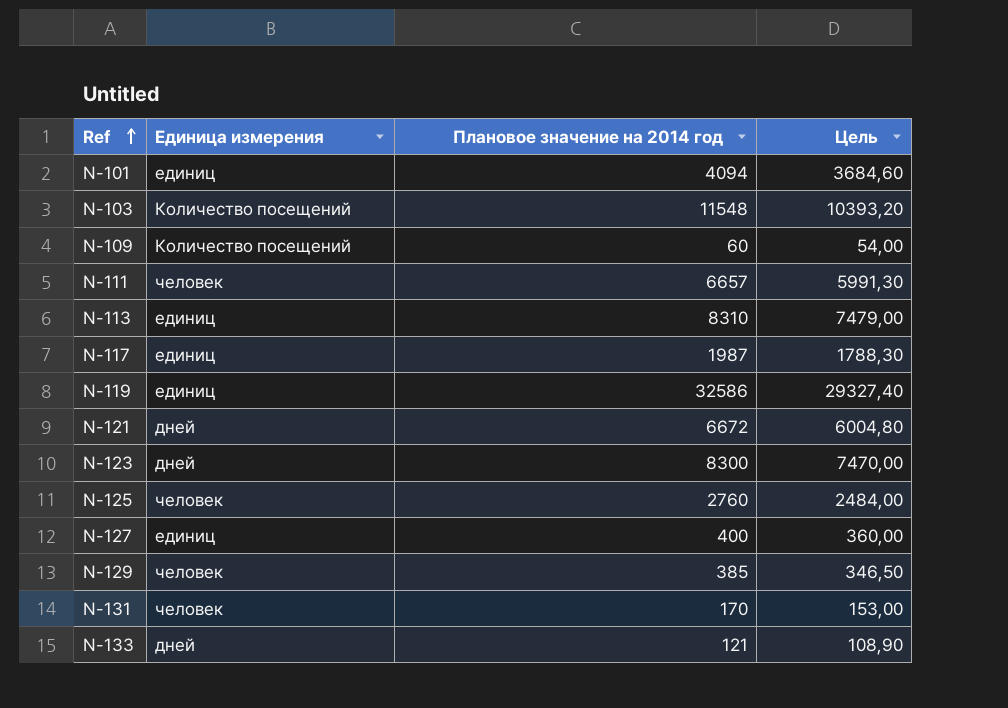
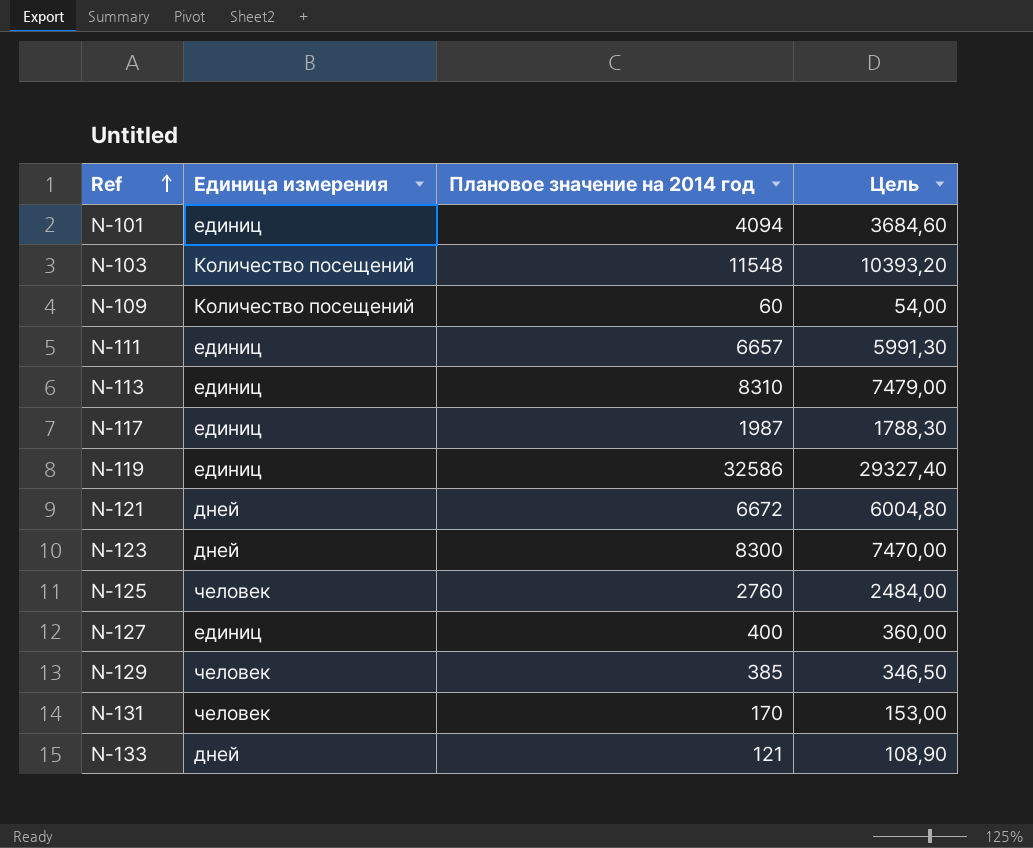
N-111 | Единица измерения: человек -> единиц

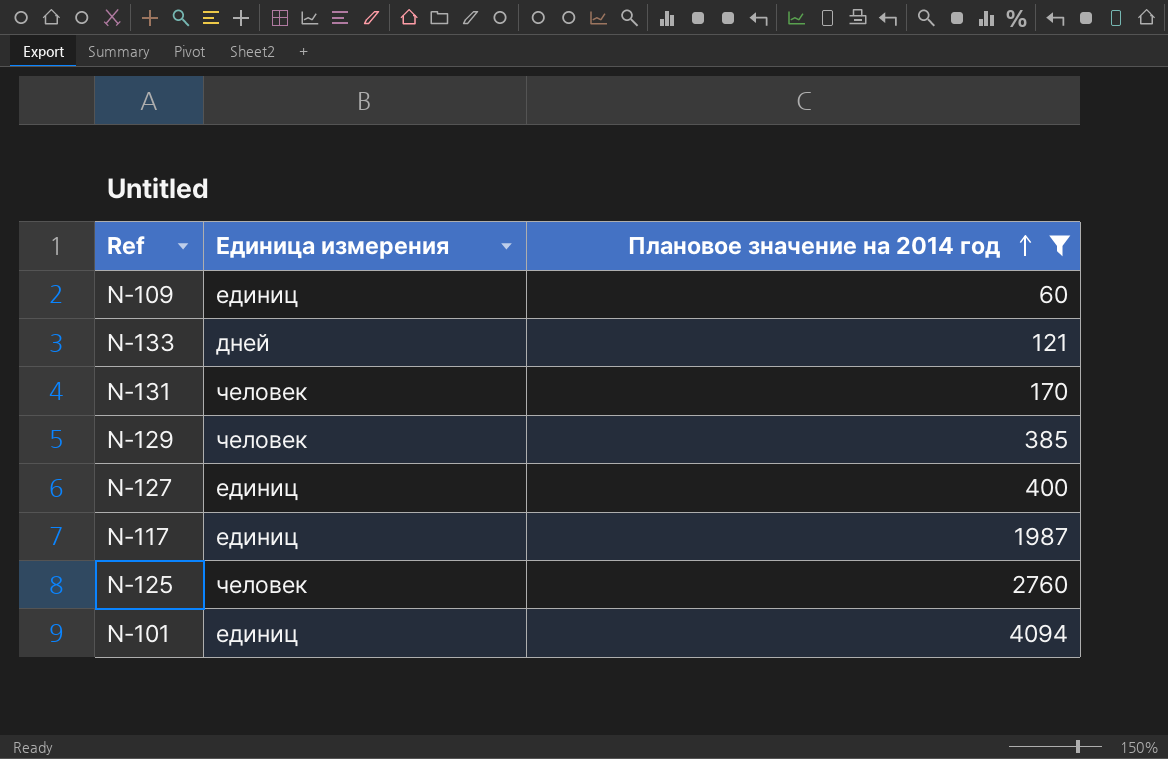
filter: none -> Плановое значение на 2014 год <= 4094
row order: Ref ascending -> Плановое значение на 2014 год ascending
column Цель | formula: [Плановое значение на 2014 год] * 0,9 -> none
N-109 | Единица измерения: Количество посещений -> единиц

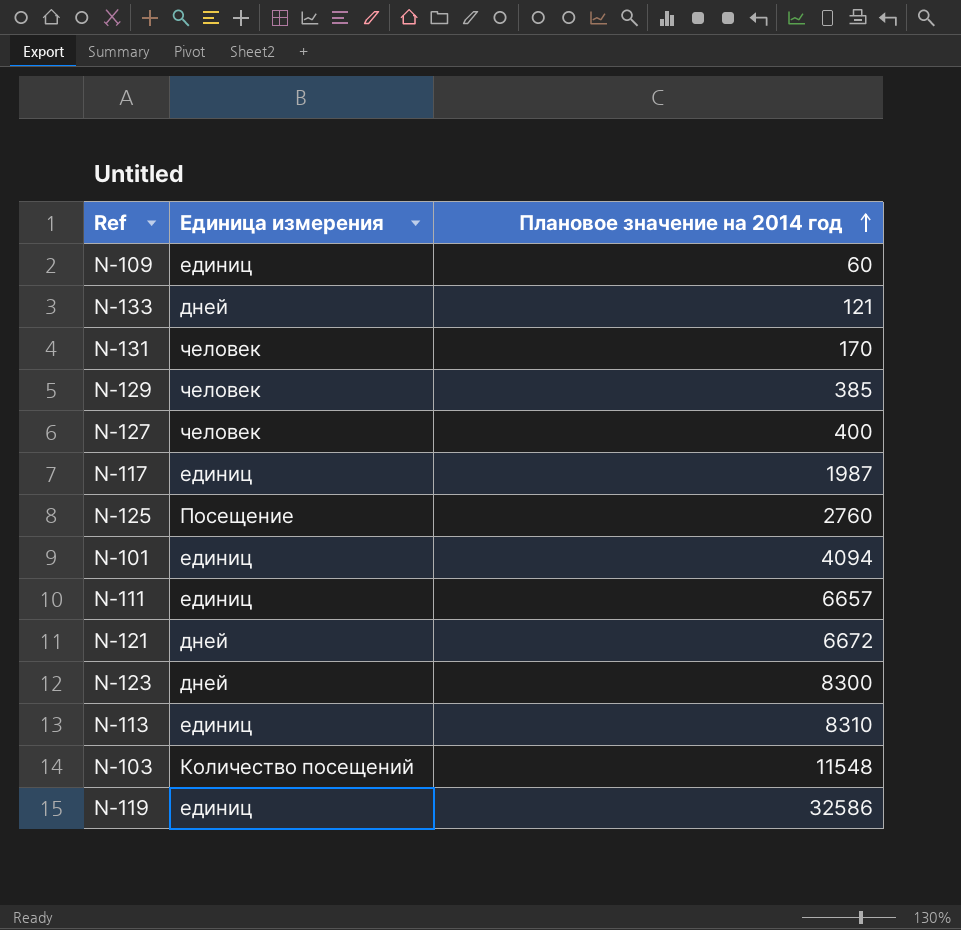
filter: Плановое значение на 2014 год <= 4094 -> none
N-127 | Единица измерения: единиц -> человек
N-125 | Единица измерения: человек -> Посещение

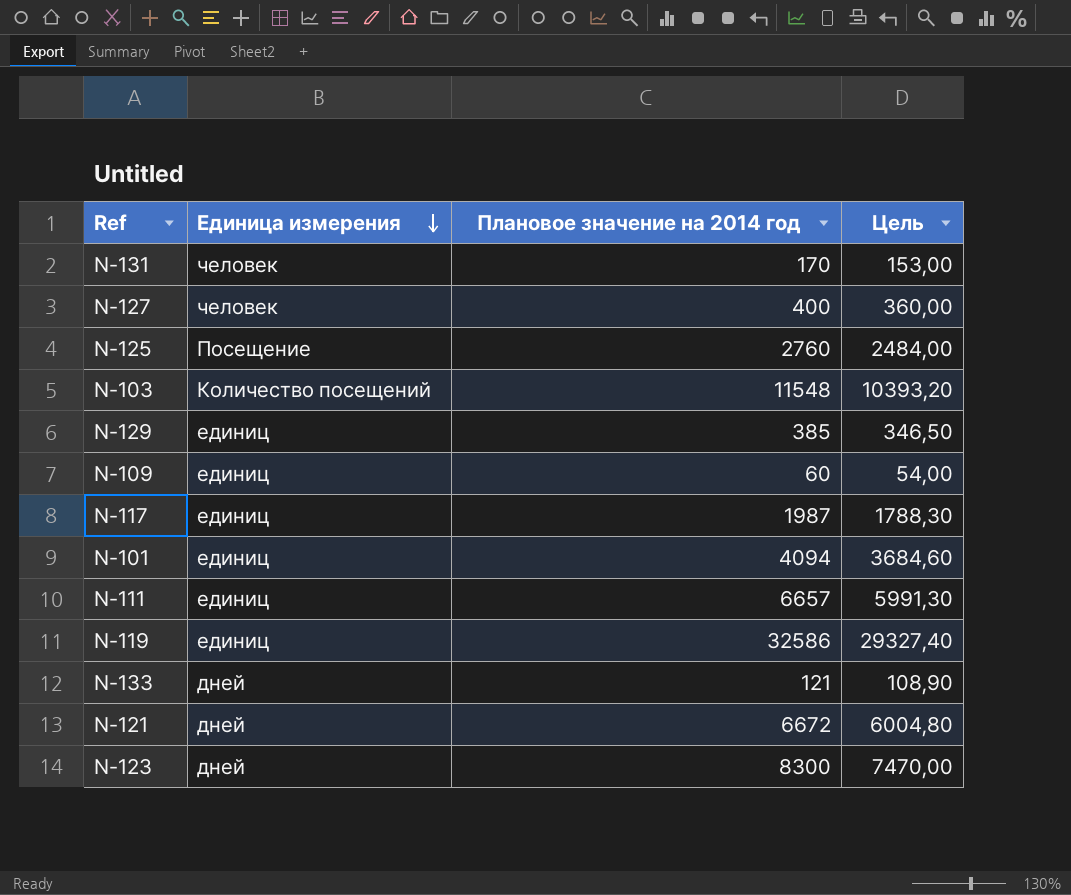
row order: Плановое значение на 2014 год ascending -> Единица измерения descending
column Цель | formula: none -> [Плановое значение на 2014 год] * 0,9
row N-113: единиц | 8310 -> none
N-129 | Единица измерения: человек -> единиц

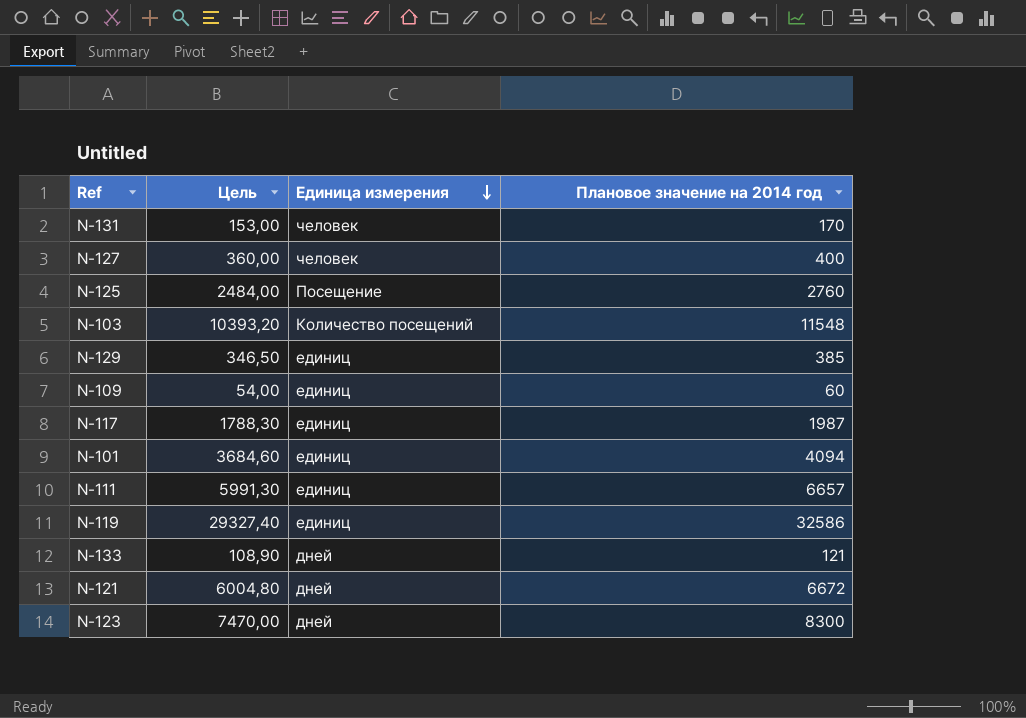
column Цель | position: 4 -> 2

